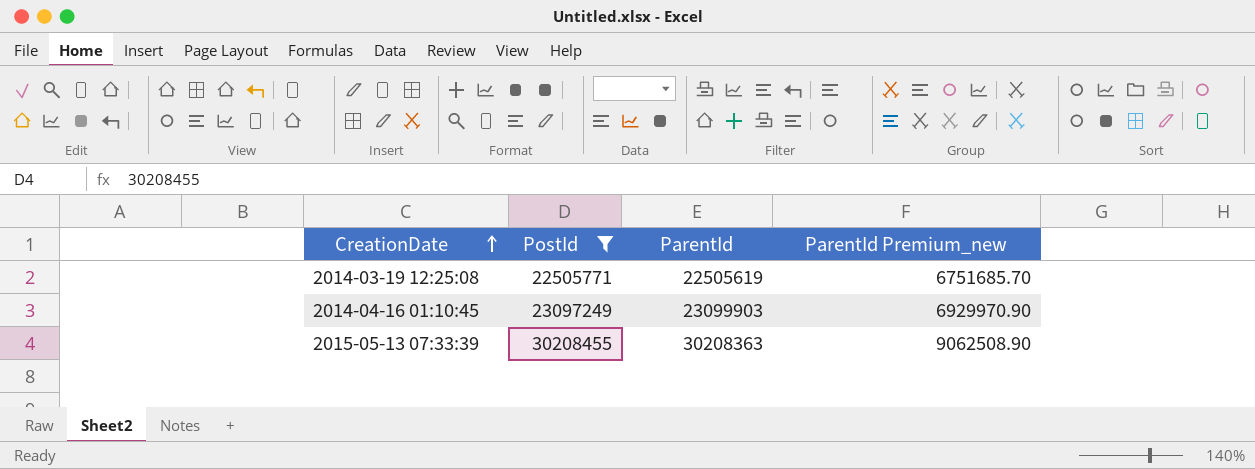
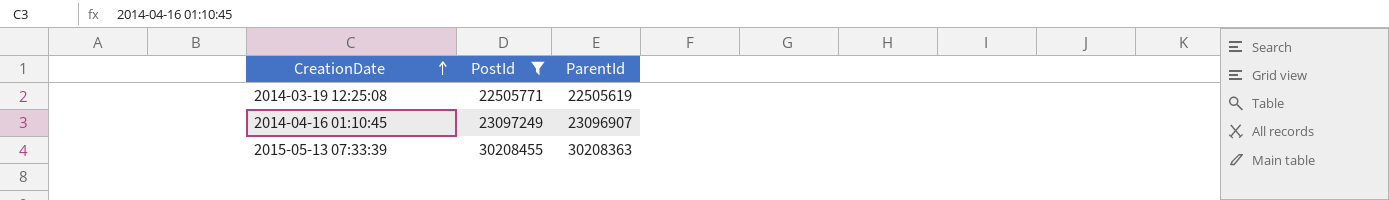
column ParentId Premium_new | formula: [ParentId] * 0.3 -> none
2014-04-16 01:10:45 | ParentId: 23099903 -> 23096907

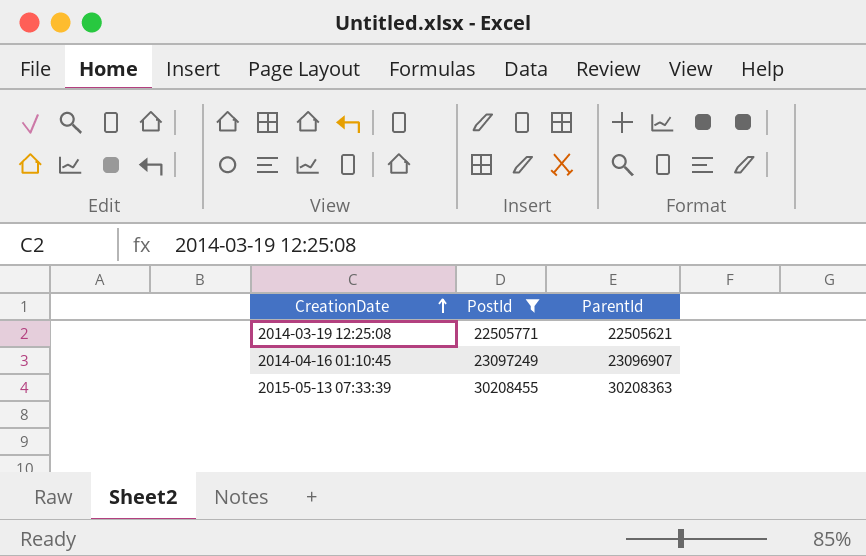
2014-03-19 12:25:08 | ParentId: 22505619 -> 22505621

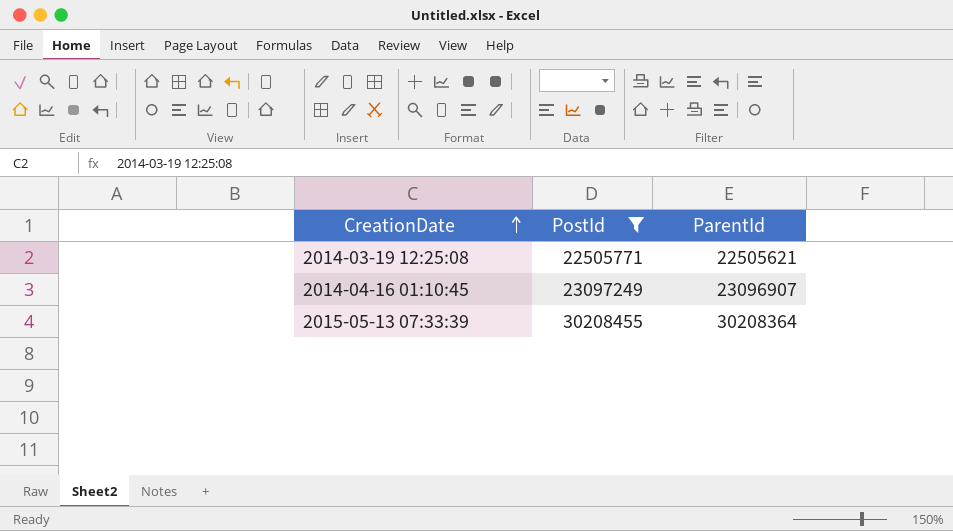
2015-05-13 07:33:39 | ParentId: 30208363 -> 30208364

